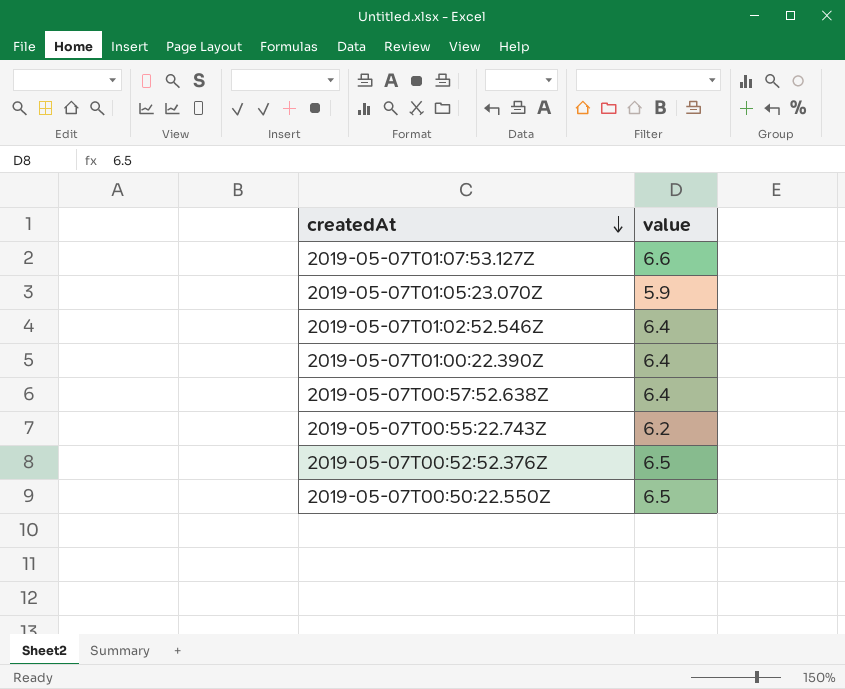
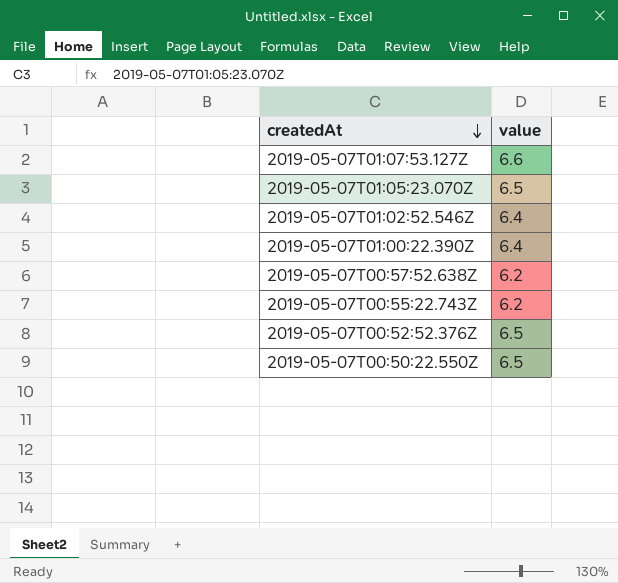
2019-05-07T01:05:23.070Z | value: 5.9 -> 6.5
2019-05-07T00:57:52.638Z | value: 6.4 -> 6.2

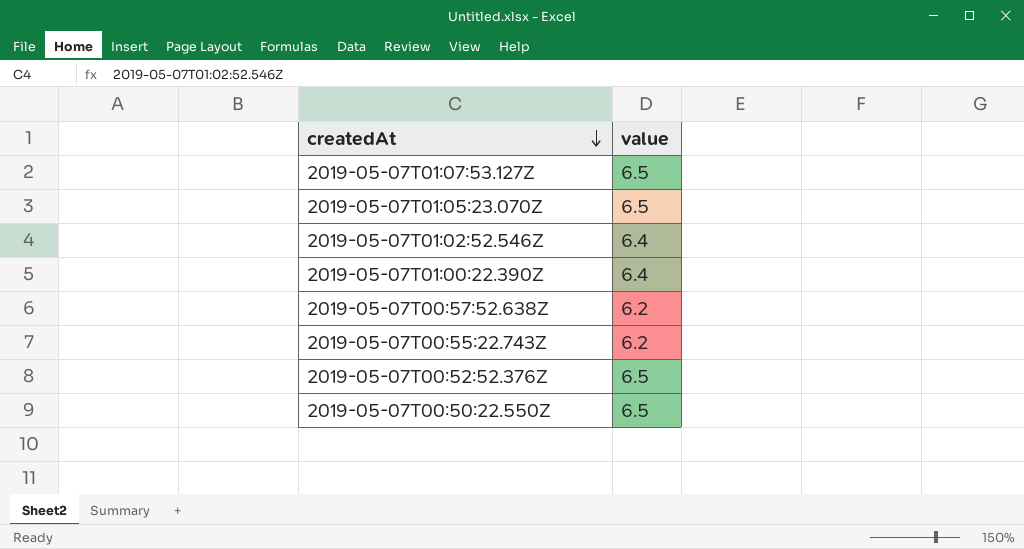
2019-05-07T01:07:53.127Z | value: 6.6 -> 6.5

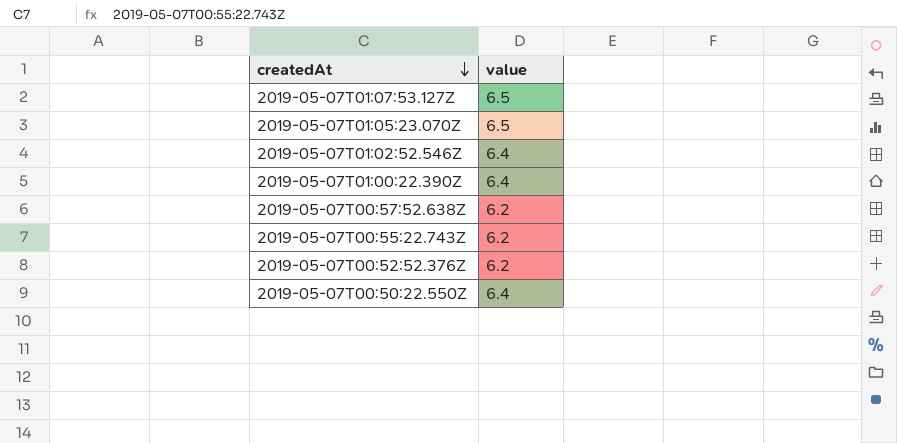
2019-05-07T00:52:52.376Z | value: 6.5 -> 6.2
2019-05-07T00:50:22.550Z | value: 6.5 -> 6.4

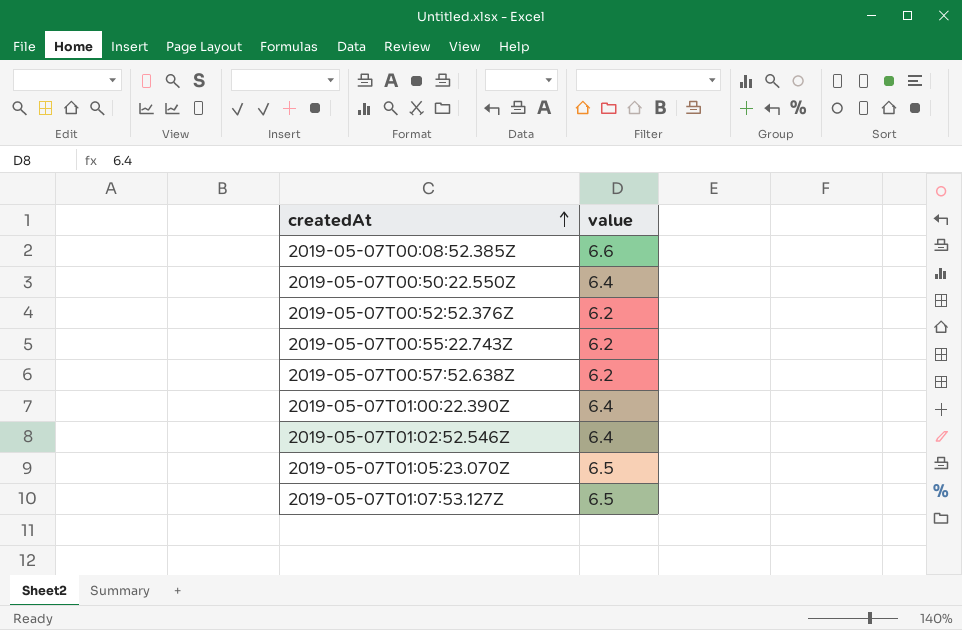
row order: createdAt descending -> createdAt ascending
row 2019-05-07T00:08:52.385Z: none -> 6.6

